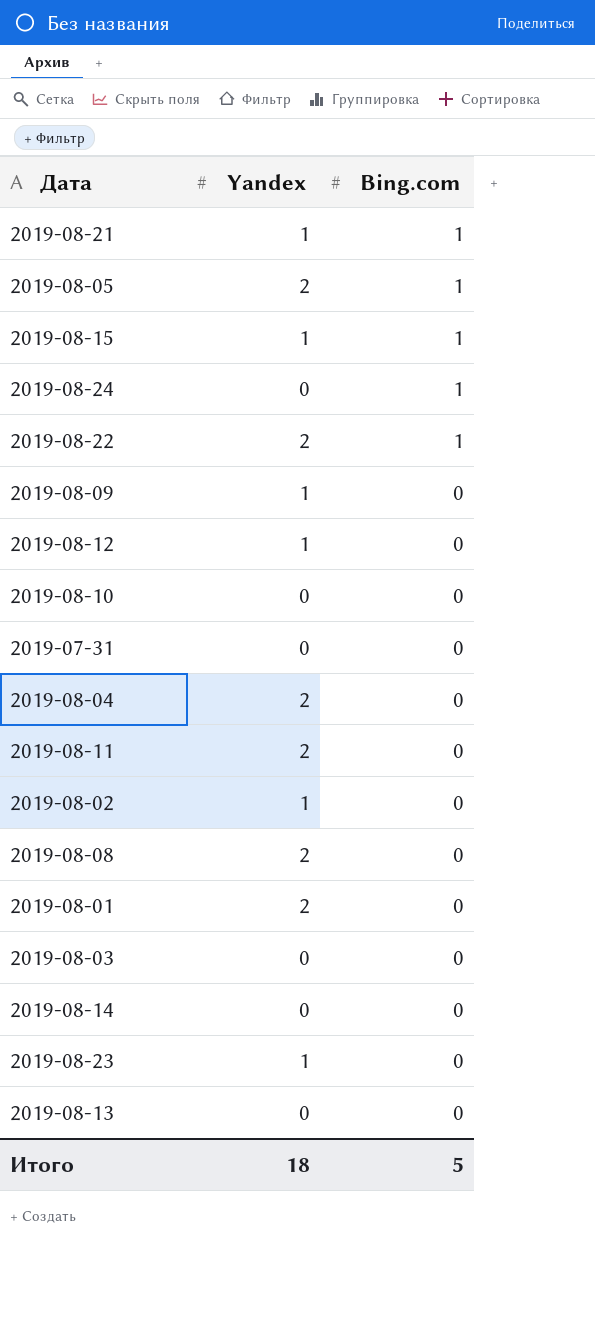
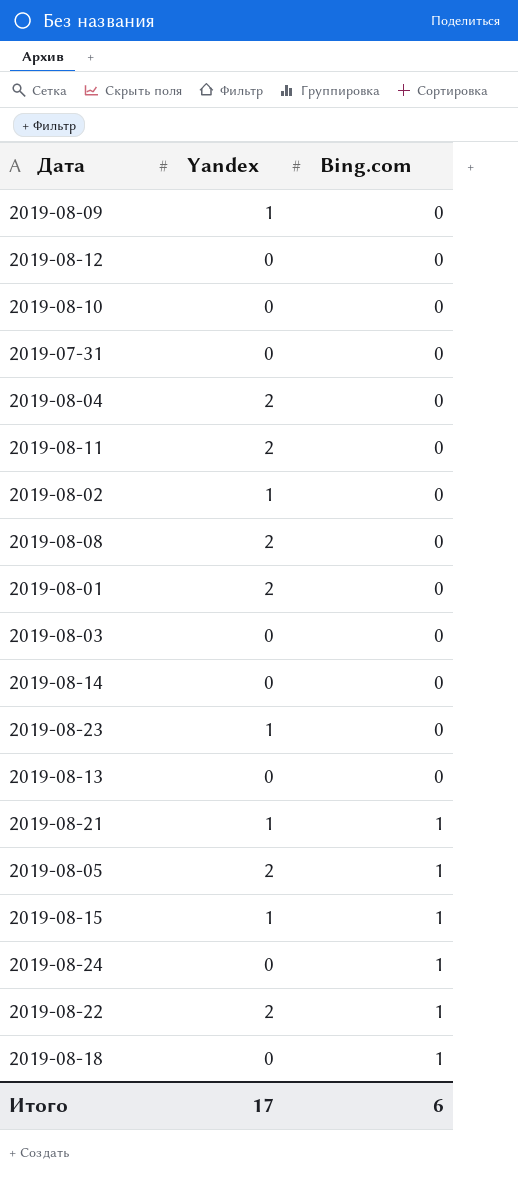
row order: Bing.com descending -> Bing.com ascending
2019-08-12 | Yandex: 1 -> 0
row 2019-08-18: none -> 0 | 1
Итого | Yandex: 18 -> 17
Итого | Bing.com: 5 -> 6

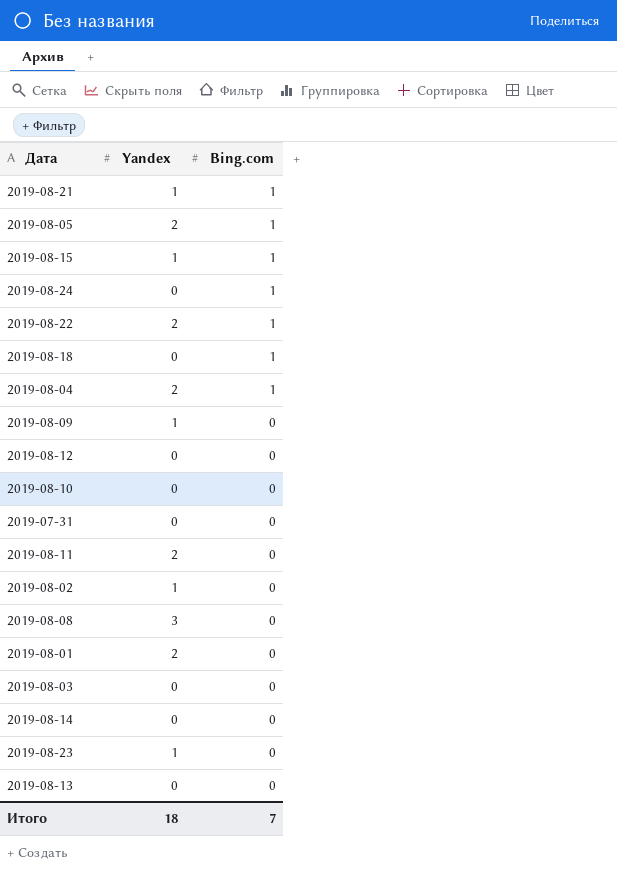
row order: Bing.com ascending -> Bing.com descending
2019-08-04 | Bing.com: 0 -> 1
2019-08-08 | Yandex: 2 -> 3
Итого | Yandex: 17 -> 18
Итого | Bing.com: 6 -> 7

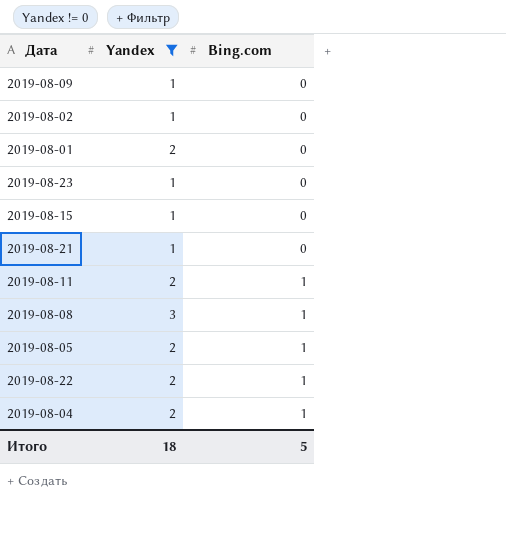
filter: none -> Yandex != 0
row order: Bing.com descending -> Bing.com ascending
2019-08-15 | Bing.com: 1 -> 0
2019-08-21 | Bing.com: 1 -> 0
2019-08-11 | Bing.com: 0 -> 1
2019-08-08 | Bing.com: 0 -> 1
Итого | Bing.com: 7 -> 5

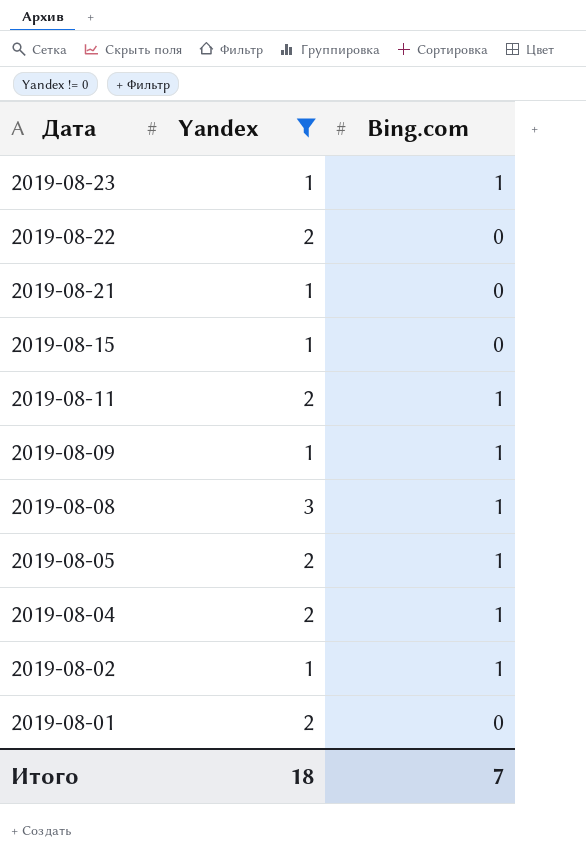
row order: Bing.com ascending -> Дата descending
2019-08-23 | Bing.com: 0 -> 1
2019-08-22 | Bing.com: 1 -> 0
2019-08-09 | Bing.com: 0 -> 1
2019-08-02 | Bing.com: 0 -> 1
Итого | Bing.com: 5 -> 7

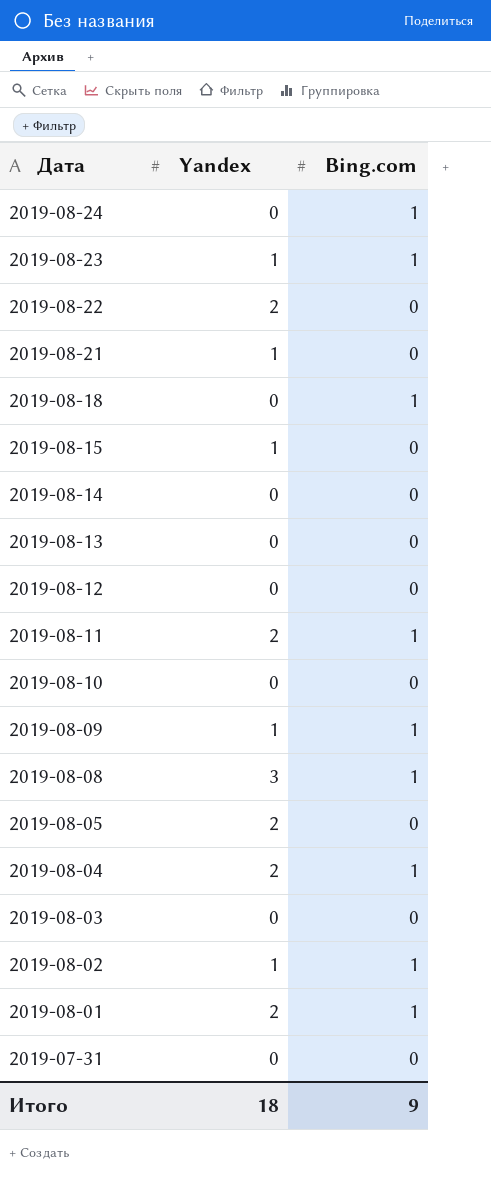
filter: Yandex != 0 -> none
2019-08-05 | Bing.com: 1 -> 0
2019-08-01 | Bing.com: 0 -> 1
Итого | Bing.com: 7 -> 9

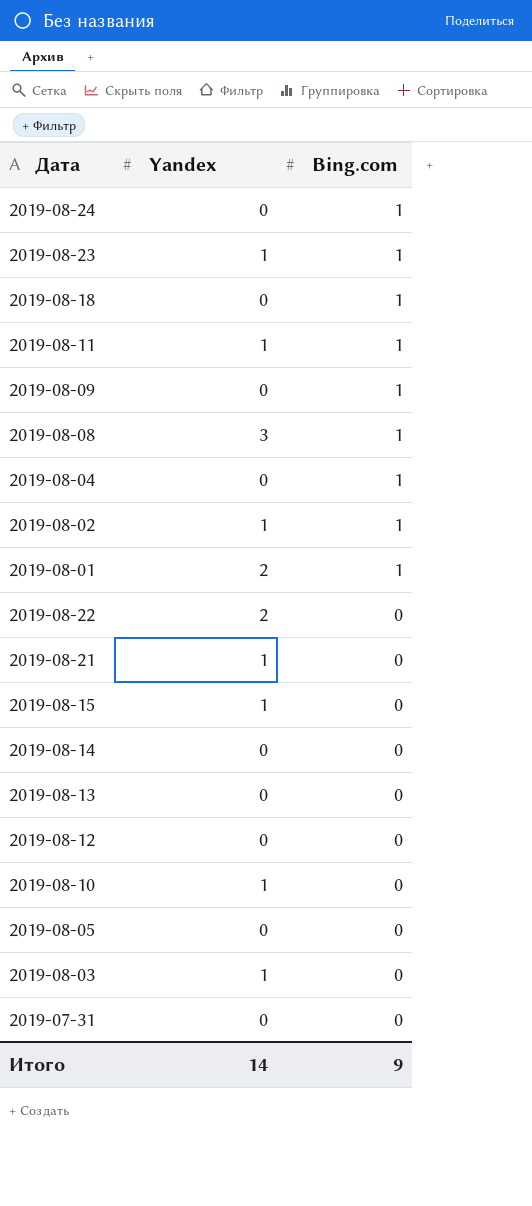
row order: Дата descending -> Bing.com descending
2019-08-11 | Yandex: 2 -> 1
2019-08-09 | Yandex: 1 -> 0
2019-08-04 | Yandex: 2 -> 0
2019-08-10 | Yandex: 0 -> 1
2019-08-05 | Yandex: 2 -> 0
2019-08-03 | Yandex: 0 -> 1
Итого | Yandex: 18 -> 14

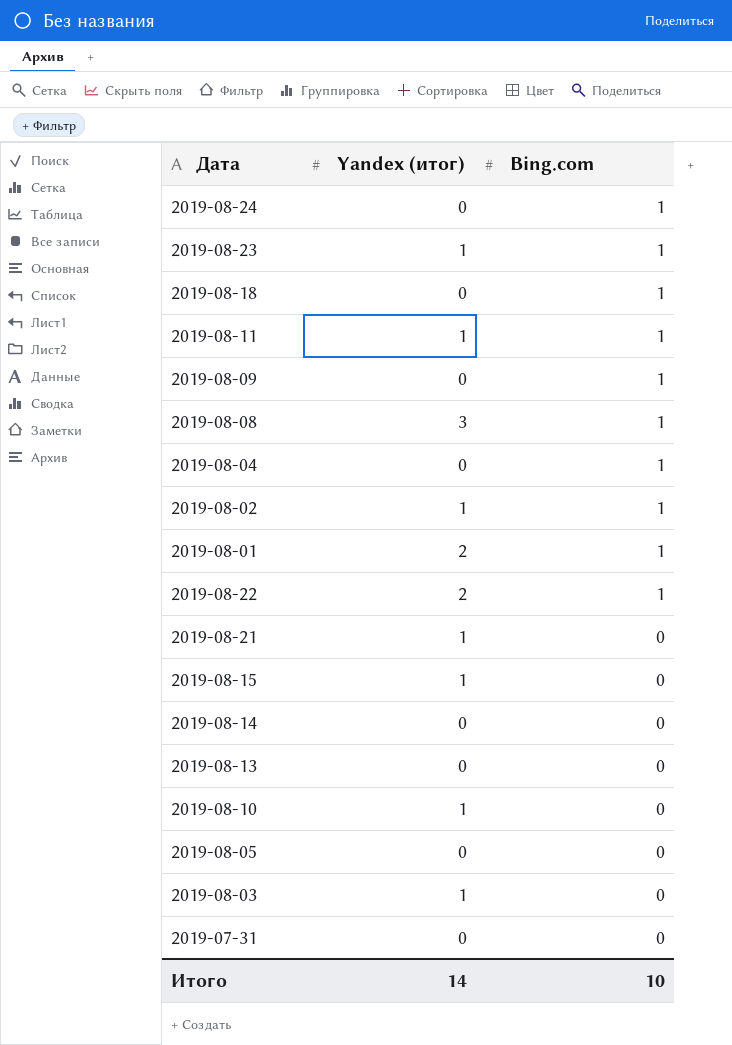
column name: Yandex -> Yandex (итог)
row 2019-08-12: 0 | 0 -> none
2019-08-22 | Bing.com: 0 -> 1
Итого | Bing.com: 9 -> 10

